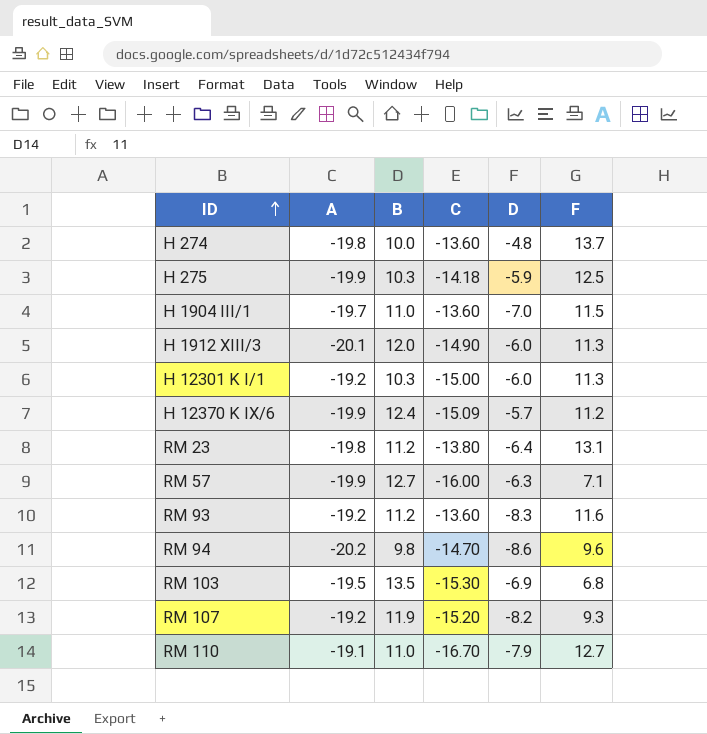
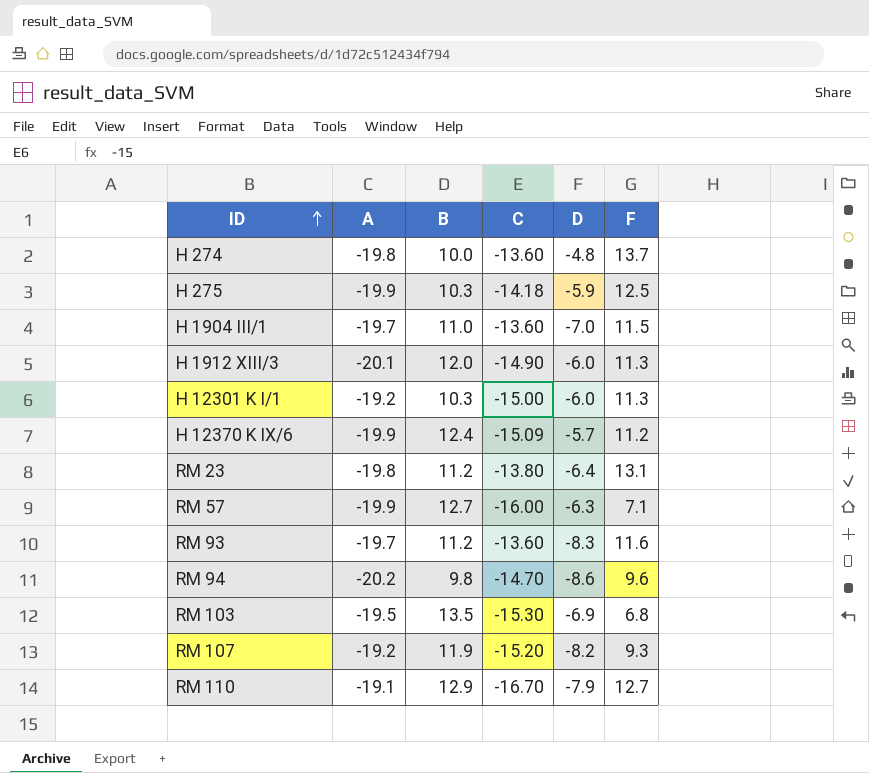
RM 93 | A: -19.2 -> -19.7
RM 110 | B: 11.0 -> 12.9

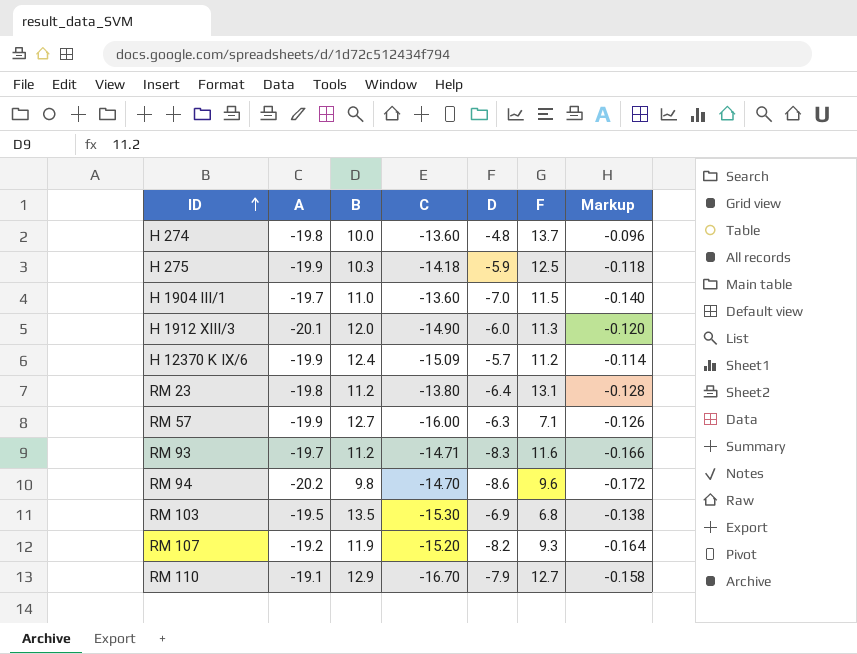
column Markup | formula: none -> [D] * 0.02
row H 12301 K I/1: -19.2 | 10.3 | -15.00 | -6.0 | 11.3 -> none
RM 93 | C: -13.60 -> -14.71

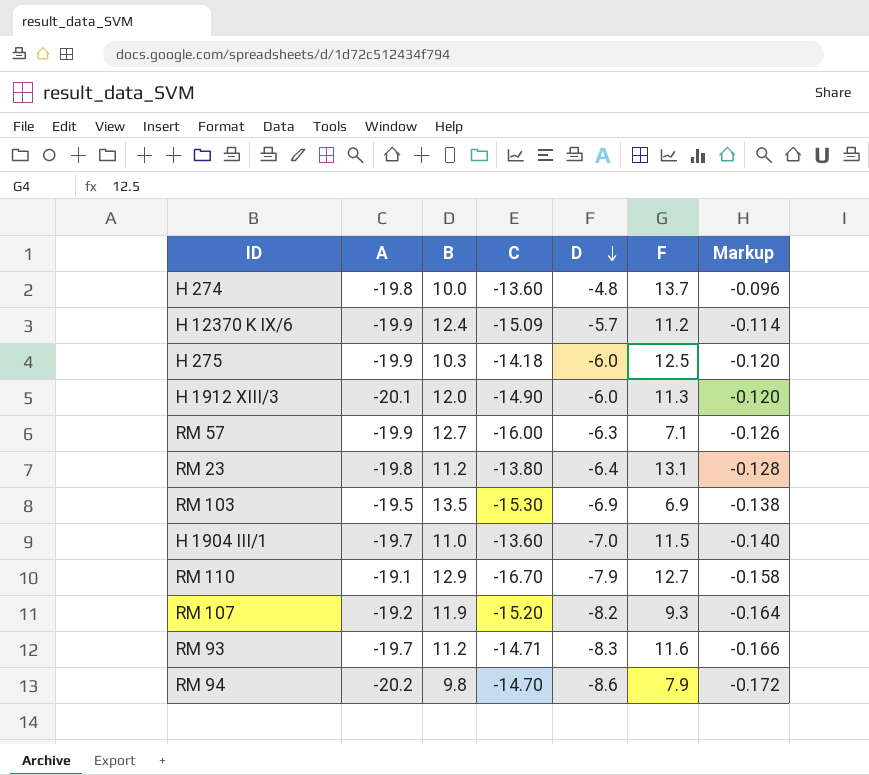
row order: ID ascending -> D descending
H 275 | D: -5.9 -> -6.0
H 275 | Markup: -0.118 -> -0.120
RM 103 | F: 6.8 -> 6.9
RM 94 | F: 9.6 -> 7.9

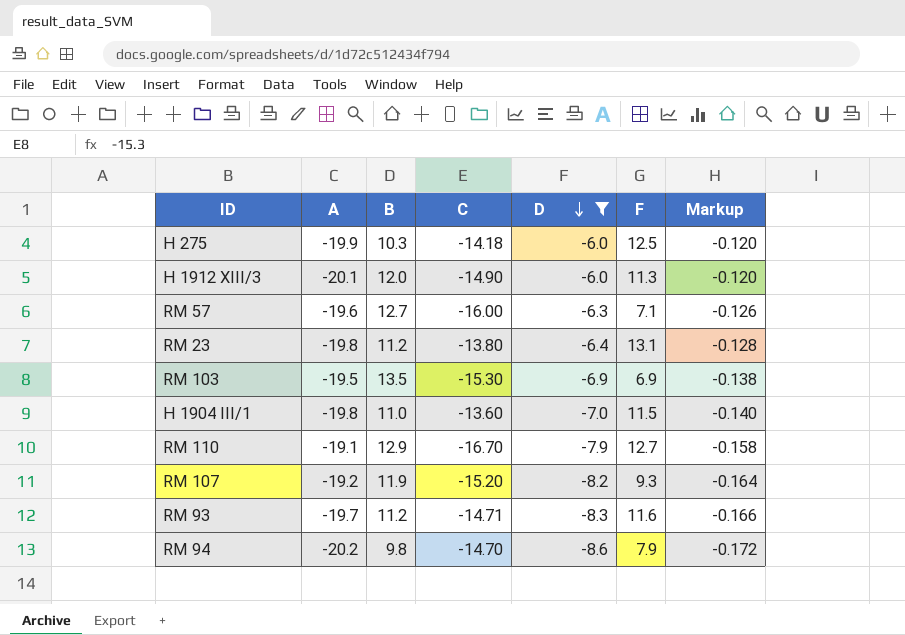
filter: none -> D <= -6.0
RM 57 | A: -19.9 -> -19.6
H 1904 III/1 | A: -19.7 -> -19.8

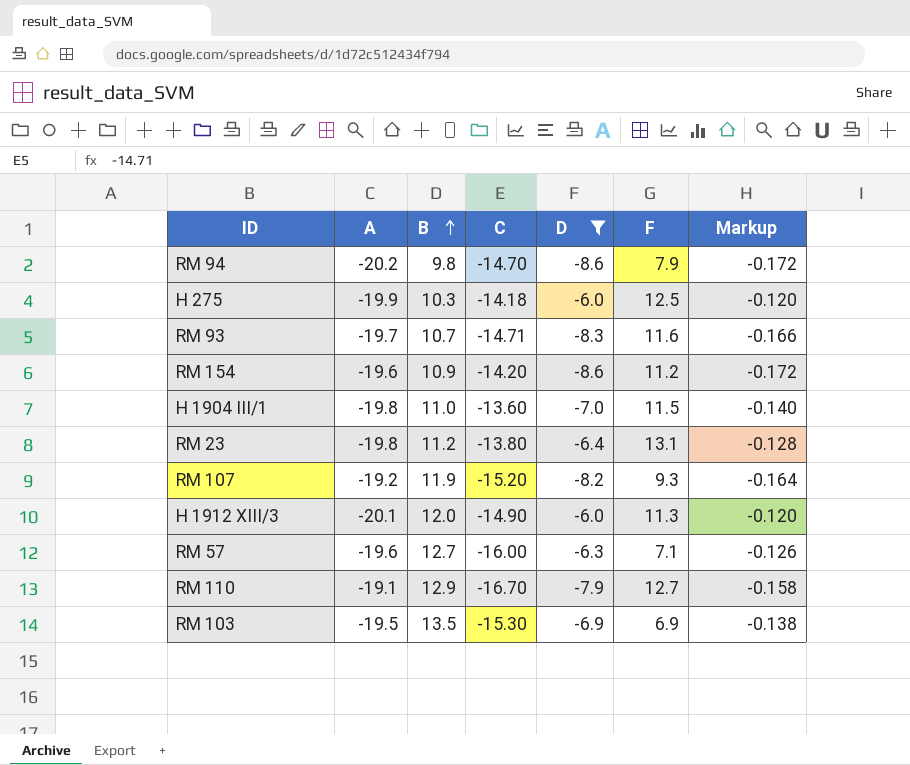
row order: D descending -> B ascending
RM 93 | B: 11.2 -> 10.7
row RM 154: none -> -19.6 | 10.9 | -14.20 | -8.6 | 11.2 | -0.172

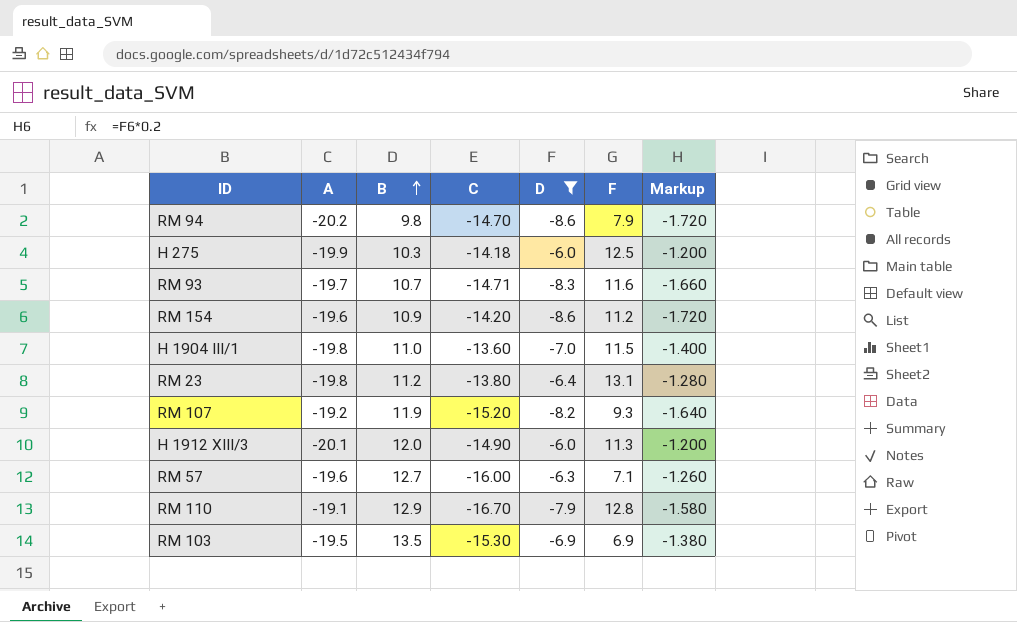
column Markup | formula: [D] * 0.02 -> [D] * 0.2
RM 110 | F: 12.7 -> 12.8

